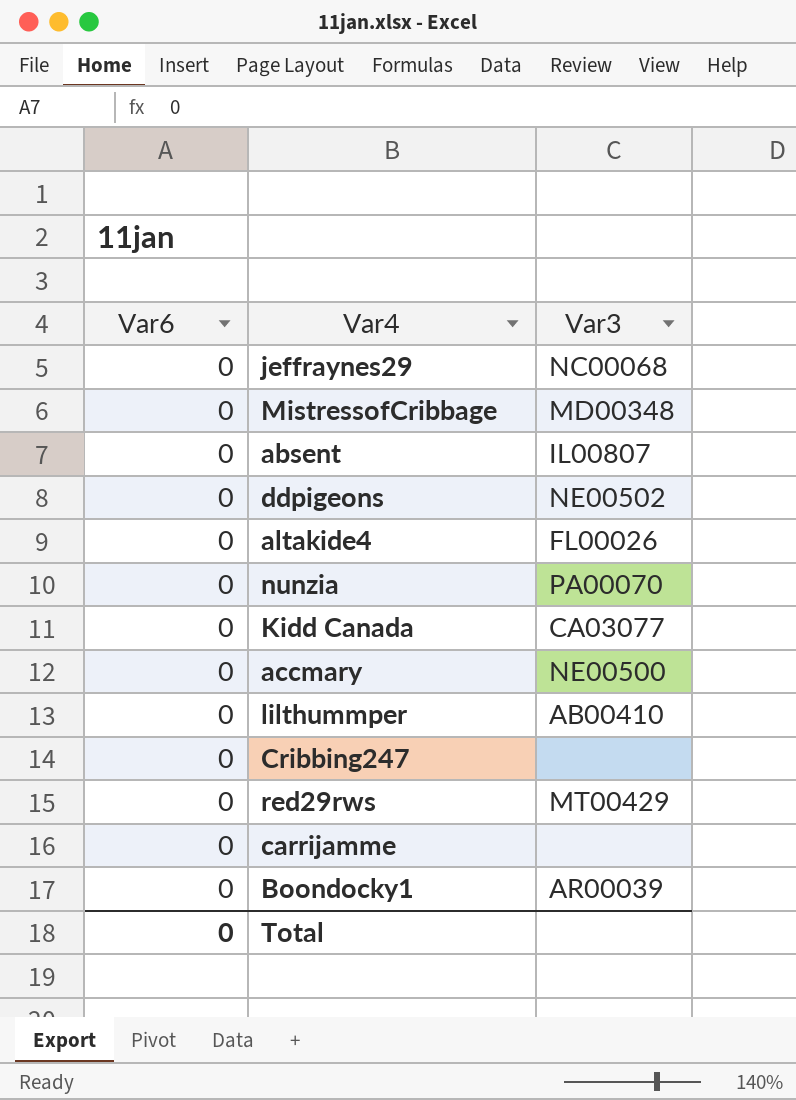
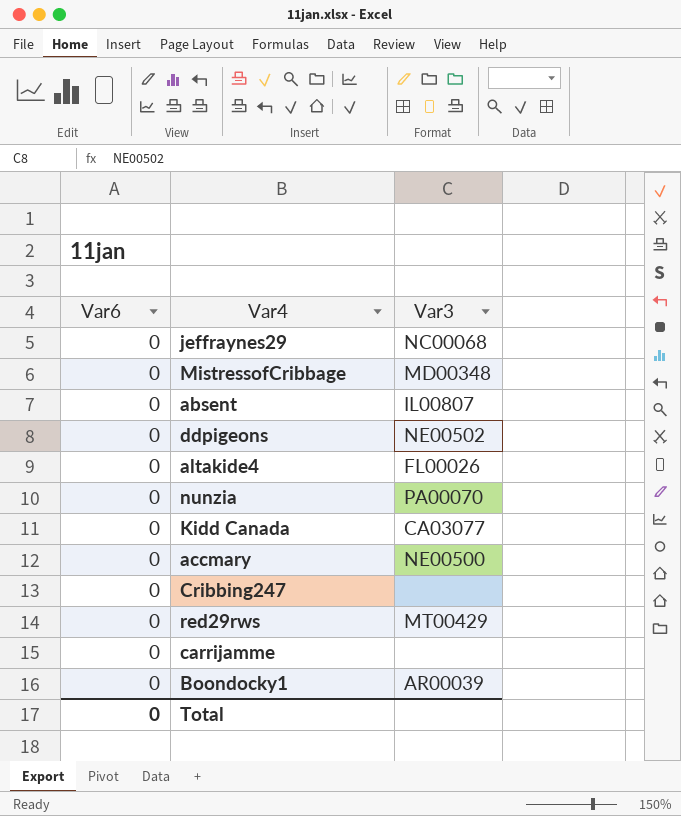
row lilthummper: 0 | AB00410 -> none

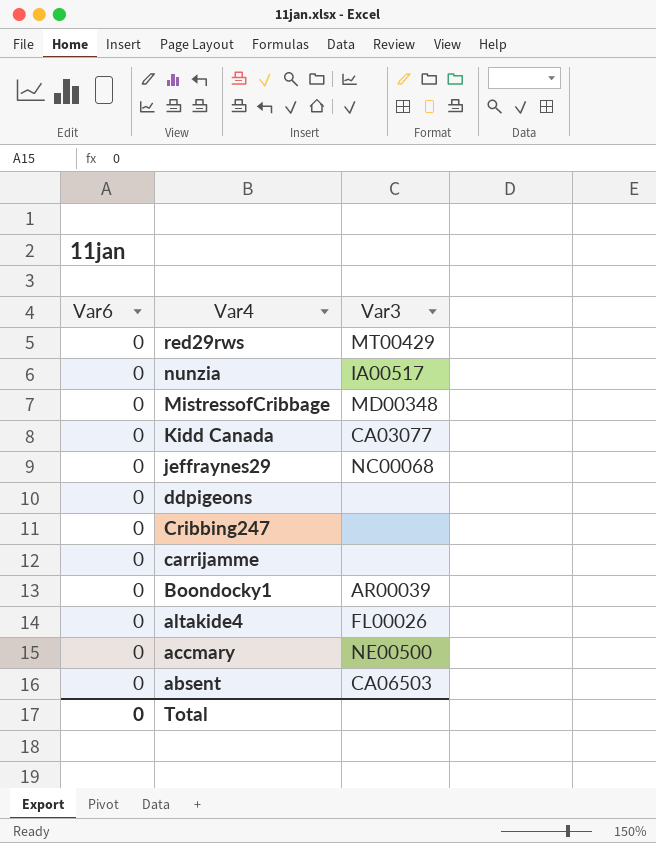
row order: none -> Var4 descending
nunzia | Var3: PA00070 -> IA00517
ddpigeons | Var3: NE00502 -> none
absent | Var3: IL00807 -> CA06503

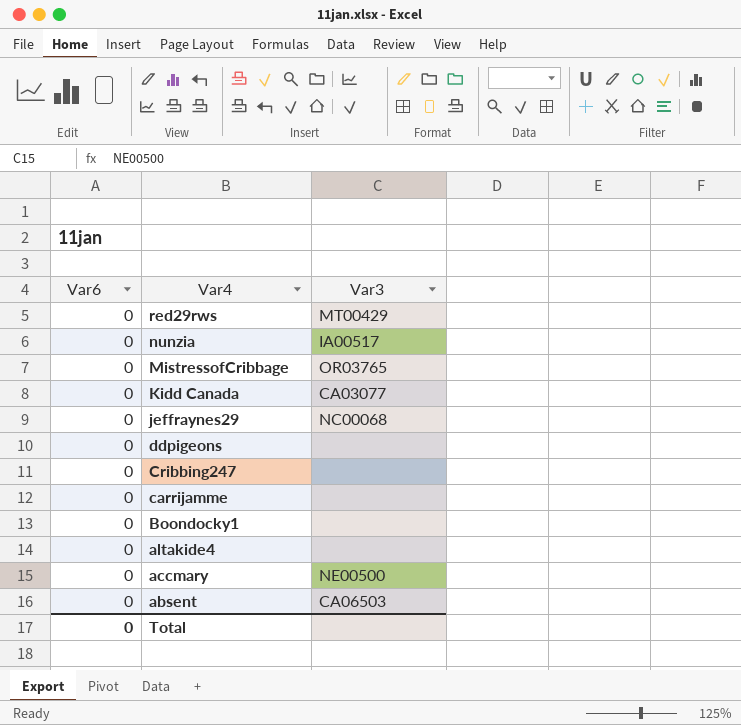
MistressofCribbage | Var3: MD00348 -> OR03765
Boondocky1 | Var3: AR00039 -> none
altakide4 | Var3: FL00026 -> none

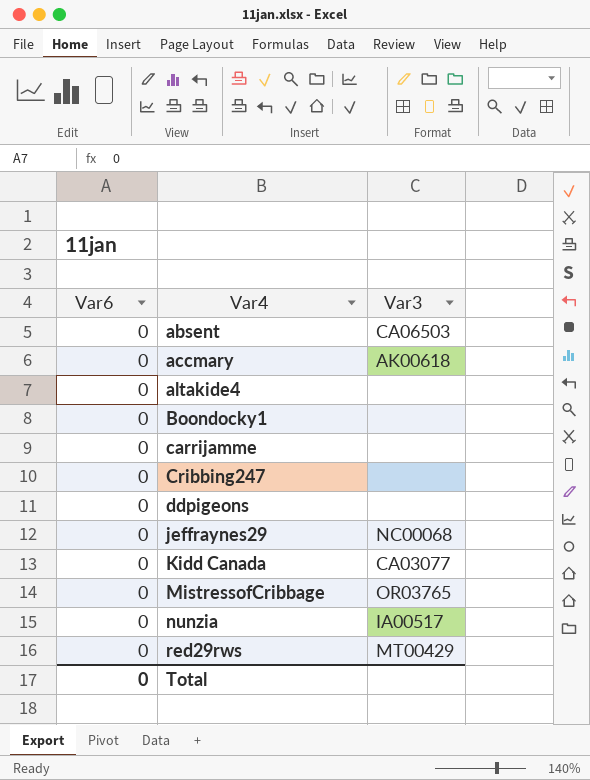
row order: Var4 descending -> Var4 ascending
accmary | Var3: NE00500 -> AK00618

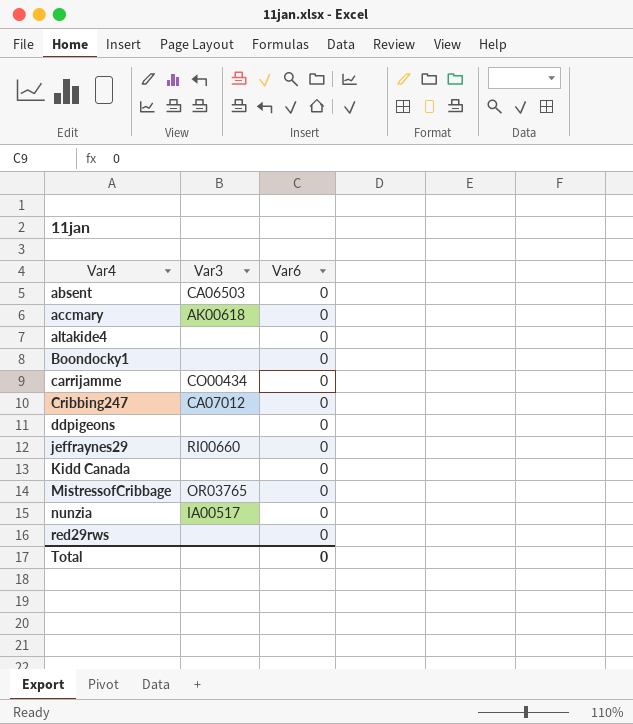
column Var6 | position: 1 -> 3
carrijamme | Var3: none -> CO00434
Cribbing247 | Var3: none -> CA07012
jeffraynes29 | Var3: NC00068 -> RI00660
Kidd Canada | Var3: CA03077 -> none
red29rws | Var3: MT00429 -> none

